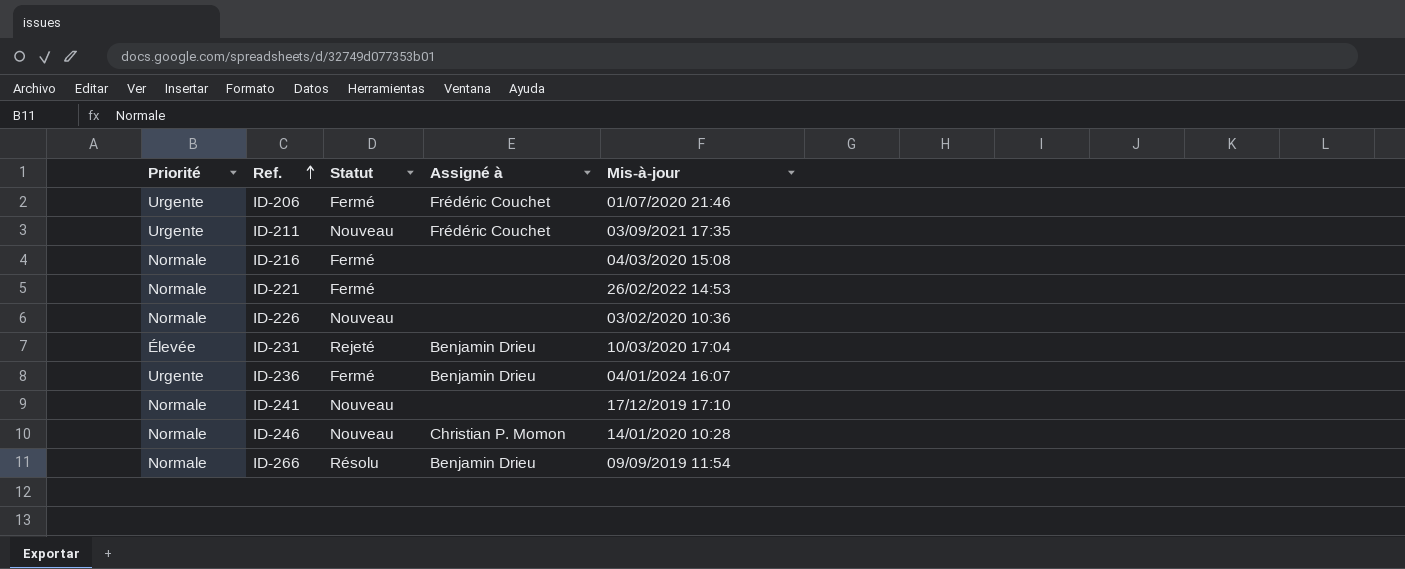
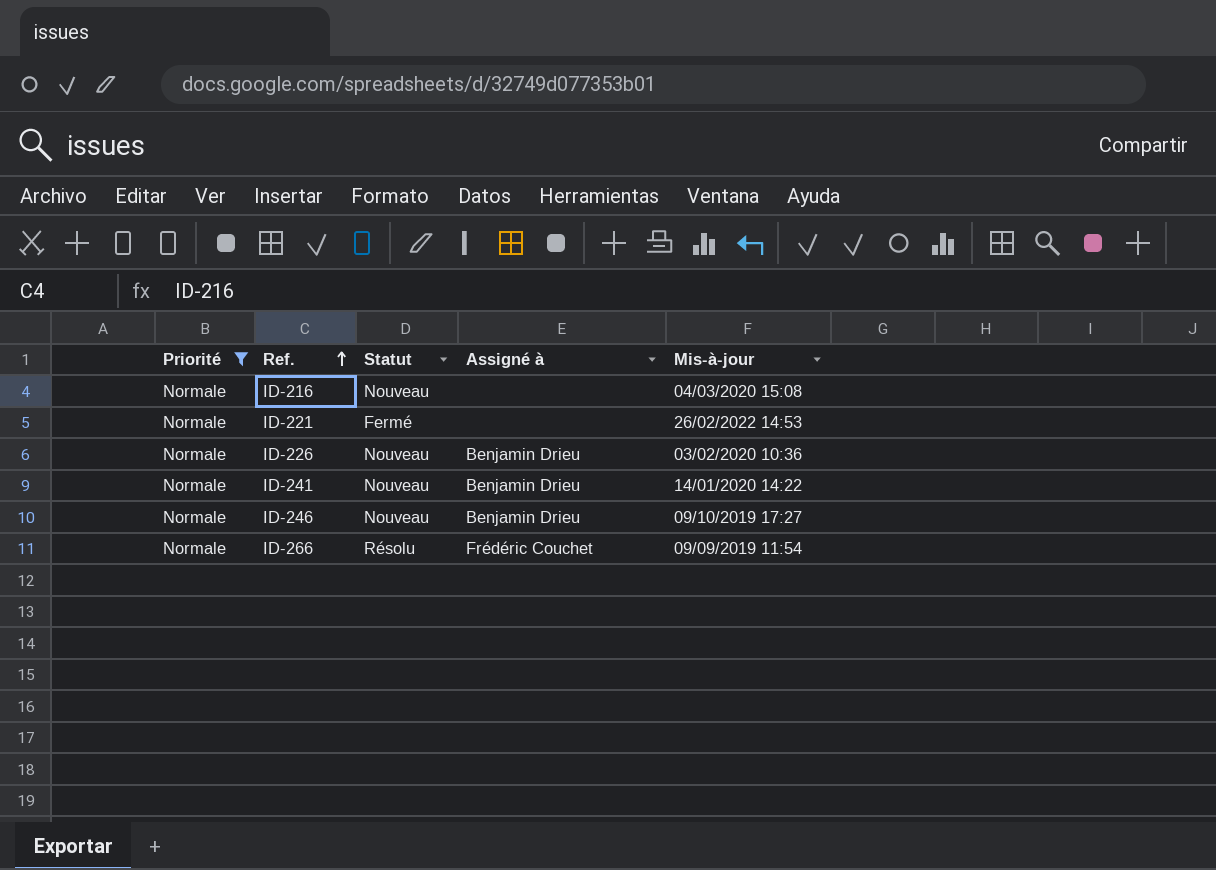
filter: none -> Priorité = Normale
ID-216 | Statut: Fermé -> Nouveau
ID-226 | Assigné à: none -> Benjamin Drieu
ID-241 | Assigné à: none -> Benjamin Drieu
ID-241 | Mis-à-jour: 17/12/2019 17:10 -> 14/01/2020 14:22
ID-246 | Assigné à: Christian P. Momon -> Benjamin Drieu
ID-246 | Mis-à-jour: 14/01/2020 10:28 -> 09/10/2019 17:27
ID-266 | Assigné à: Benjamin Drieu -> Frédéric Couchet

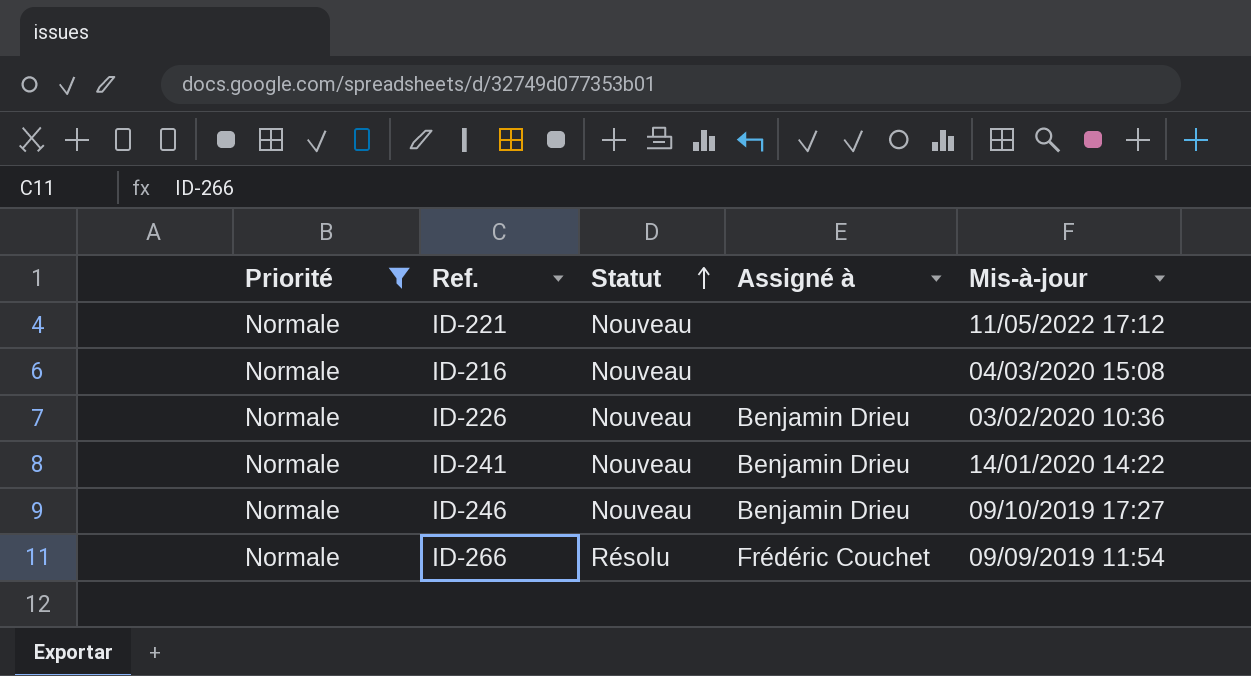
row order: Ref. ascending -> Statut ascending
ID-221 | Statut: Fermé -> Nouveau
ID-221 | Mis-à-jour: 26/02/2022 14:53 -> 11/05/2022 17:12

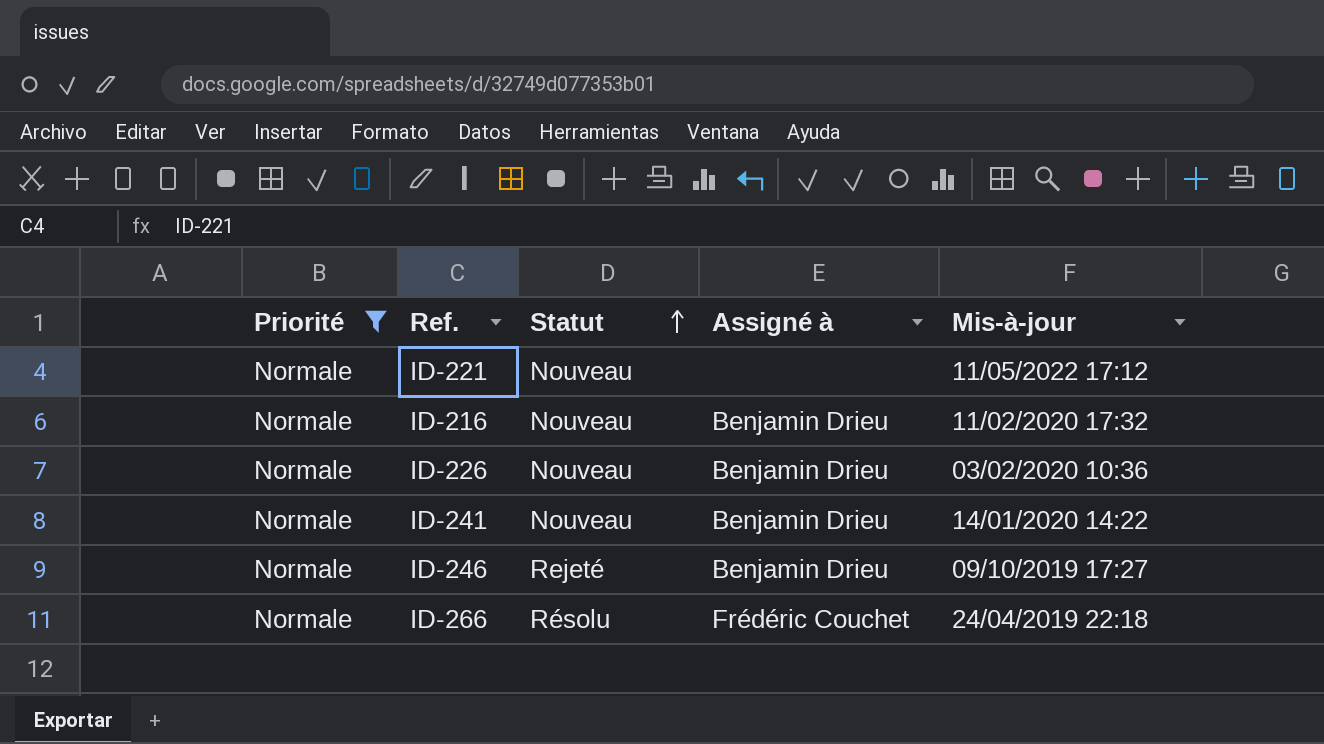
ID-216 | Assigné à: none -> Benjamin Drieu
ID-216 | Mis-à-jour: 04/03/2020 15:08 -> 11/02/2020 17:32
ID-246 | Statut: Nouveau -> Rejeté
ID-266 | Mis-à-jour: 09/09/2019 11:54 -> 24/04/2019 22:18

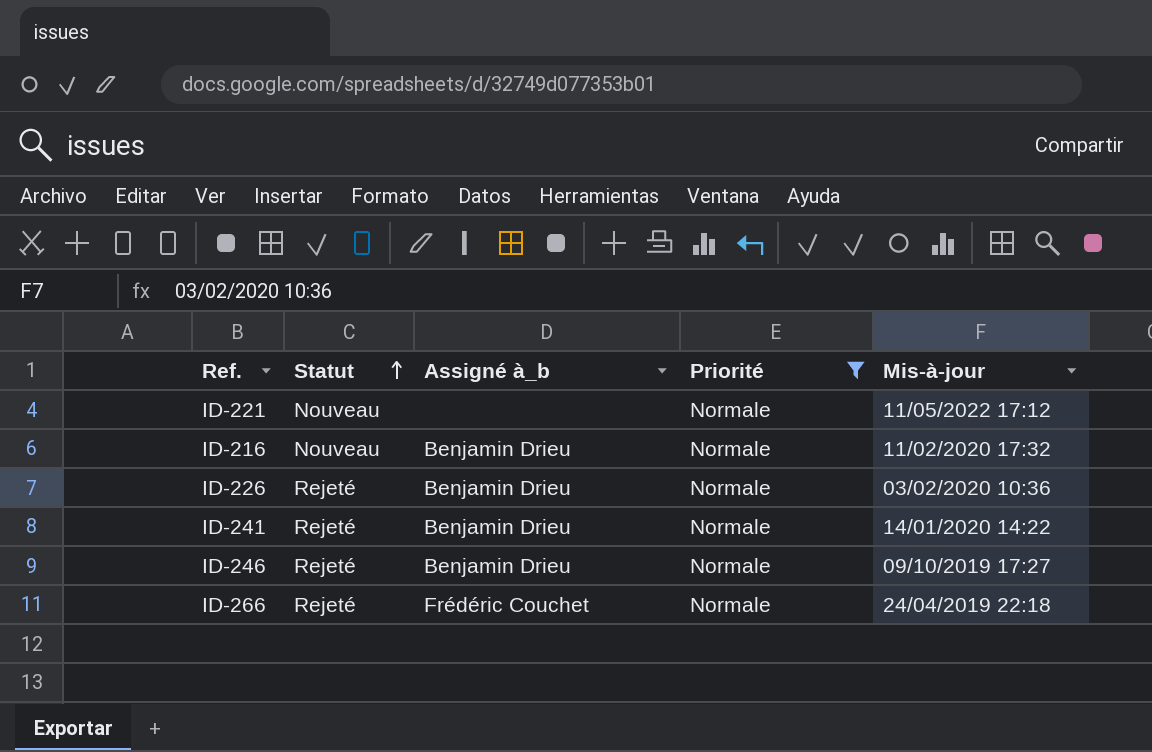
column name: Assigné à -> Assigné à_b
column Priorité | position: 1 -> 4
ID-226 | Statut: Nouveau -> Rejeté
ID-241 | Statut: Nouveau -> Rejeté
ID-266 | Statut: Résolu -> Rejeté

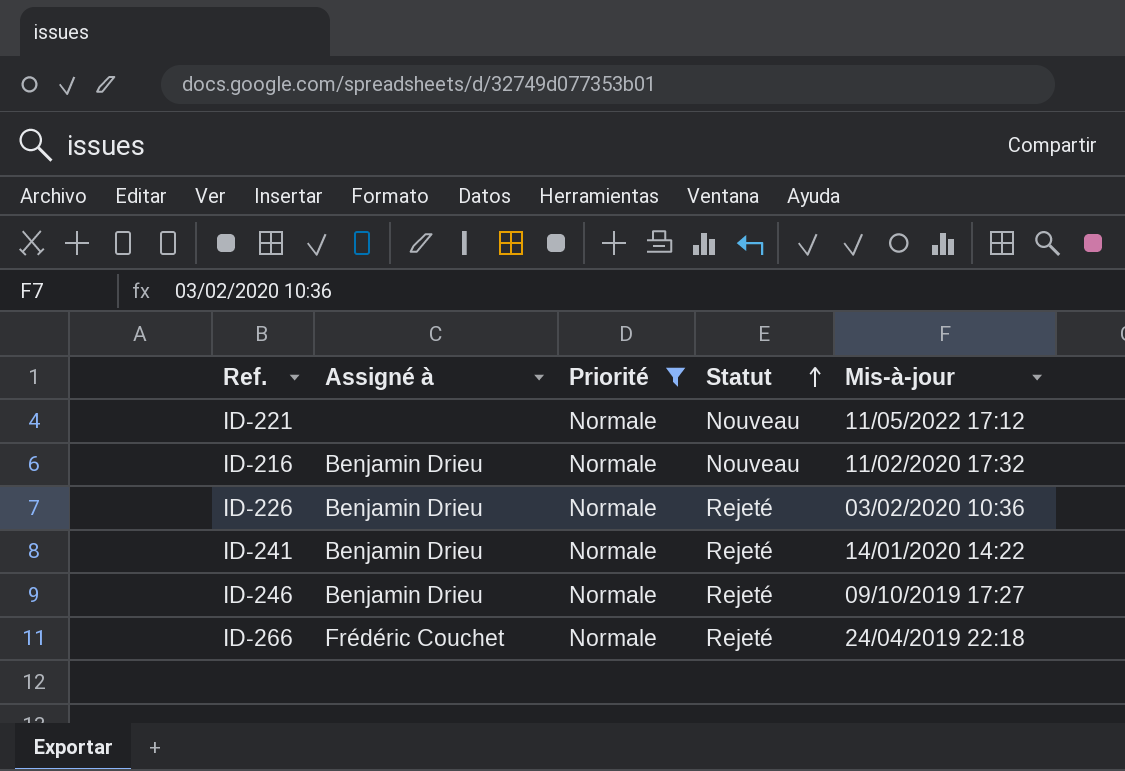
column name: Assigné à_b -> Assigné à
column Statut | position: 2 -> 4

